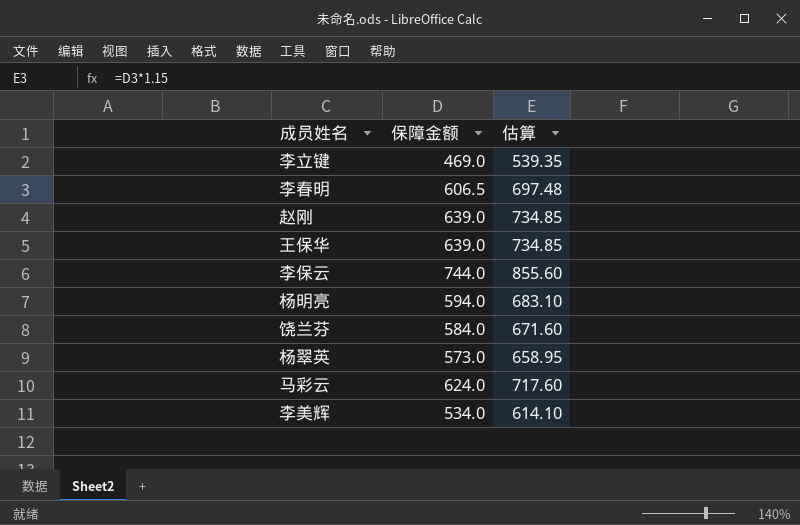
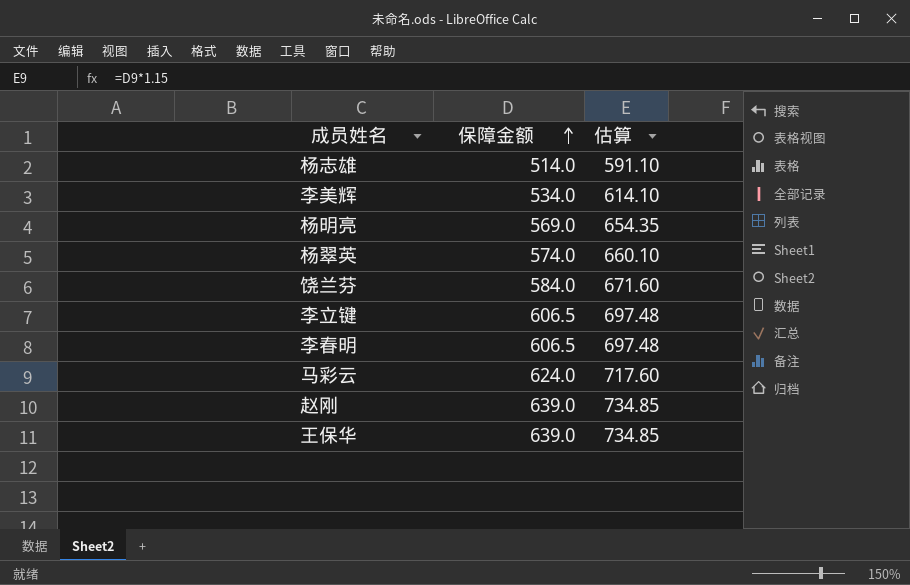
row order: none -> 保障金额 ascending
row 李保云: 744.0 | 855.60 -> none
row 杨志雄: none -> 514.0 | 591.10
杨明亮 | 保障金额: 594.0 -> 569.0
杨明亮 | 估算: 683.10 -> 654.35
杨翠英 | 保障金额: 573.0 -> 574.0
杨翠英 | 估算: 658.95 -> 660.10
李立键 | 保障金额: 469.0 -> 606.5
李立键 | 估算: 539.35 -> 697.48

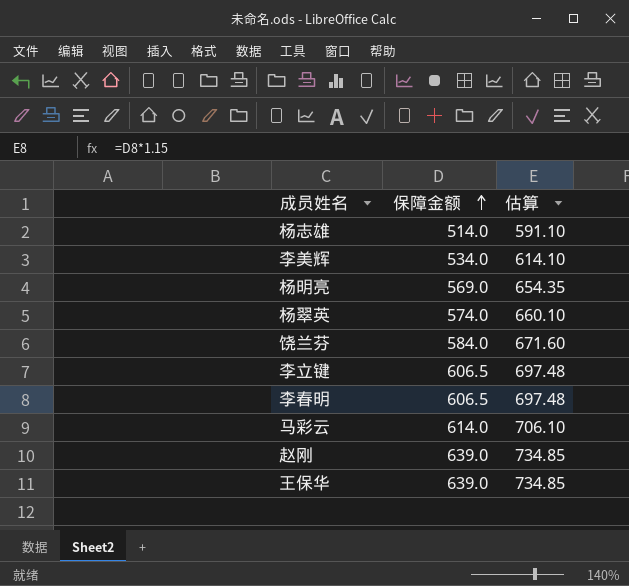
马彩云 | 保障金额: 624.0 -> 614.0
马彩云 | 估算: 717.60 -> 706.10

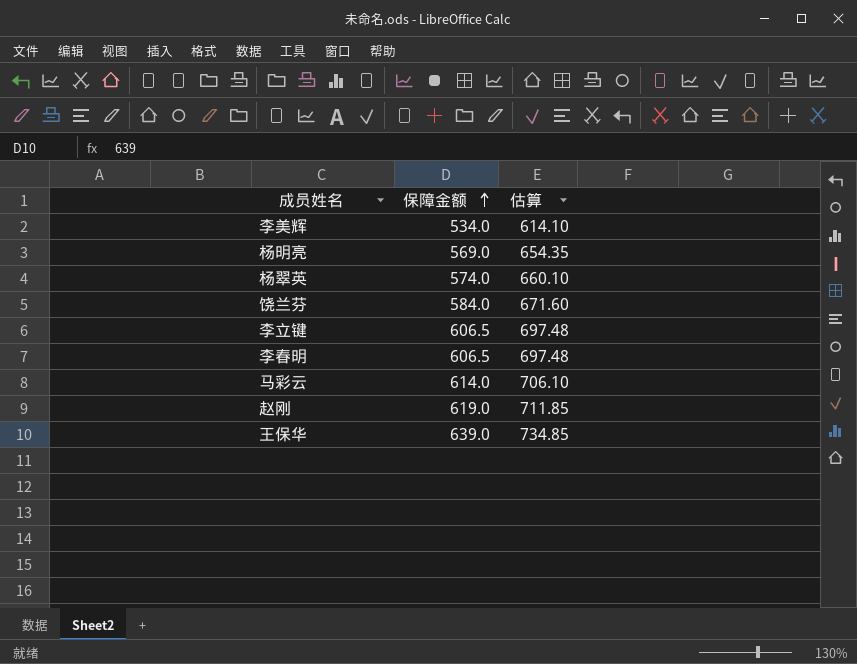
row 杨志雄: 514.0 | 591.10 -> none
赵刚 | 保障金额: 639.0 -> 619.0
赵刚 | 估算: 734.85 -> 711.85

